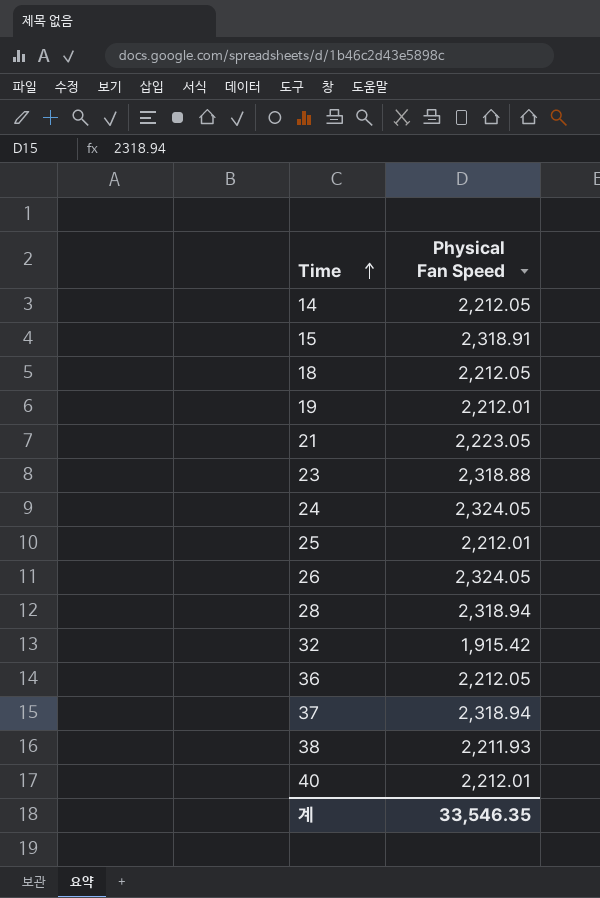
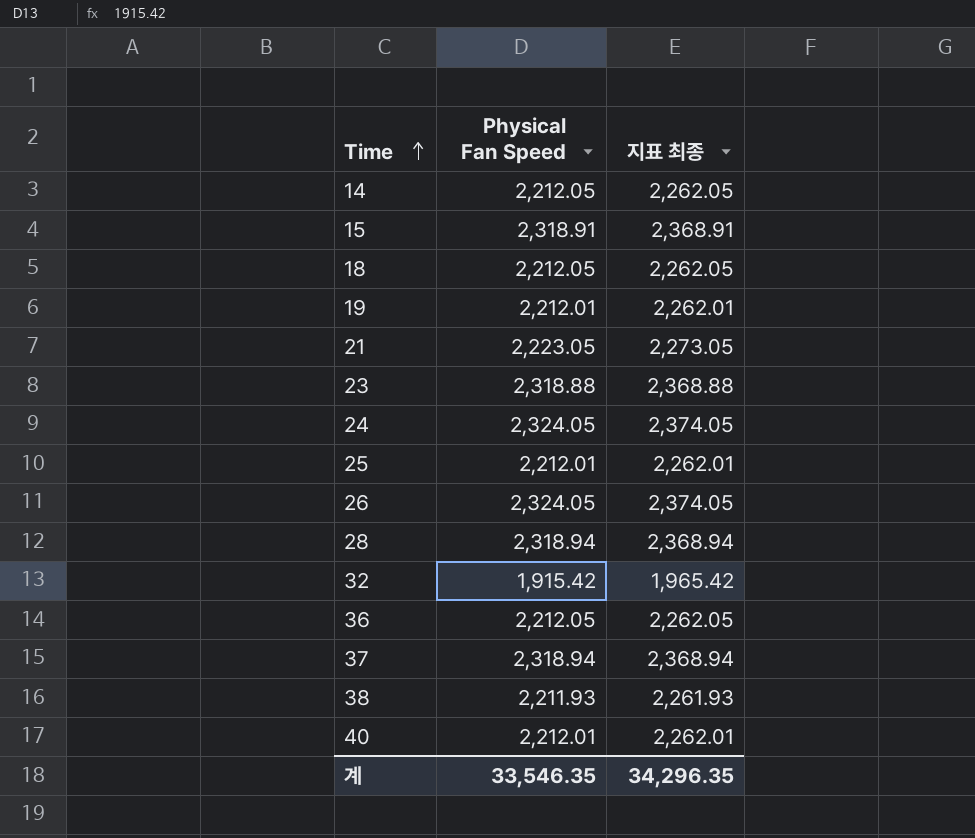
column 지표 최종 | formula: none -> [Physical Fan Speed] + 50

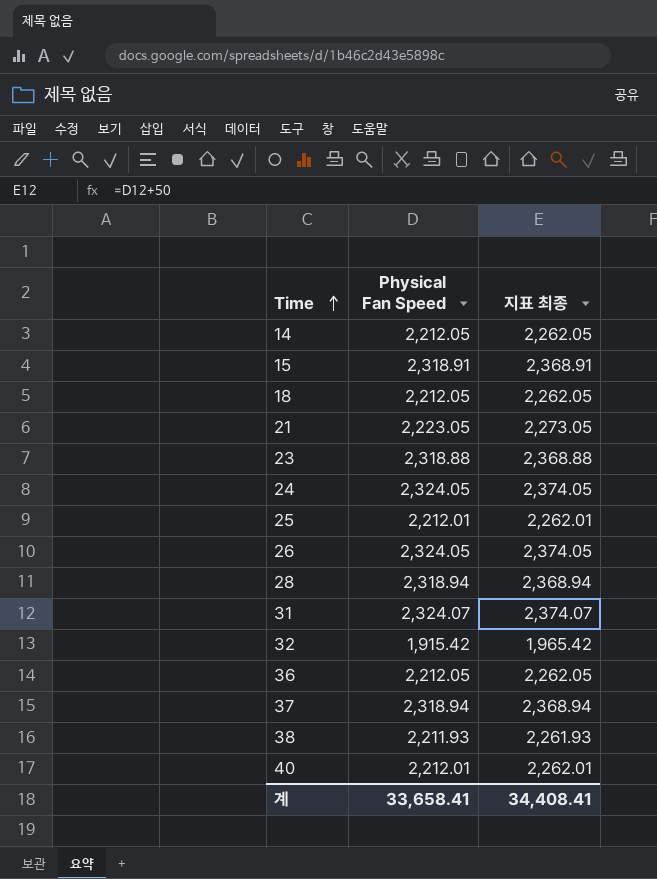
row 19: 2,212.01 | 2,262.01 -> none
row 31: none -> 2,324.07 | 2,374.07
계 | Physical Fan Speed: 33,546.35 -> 33,658.41
계 | 지표 최종: 34,296.35 -> 34,408.41

